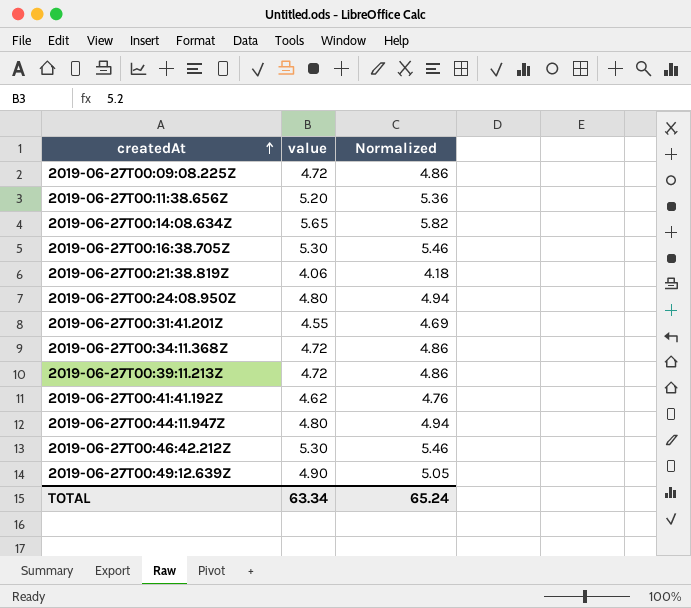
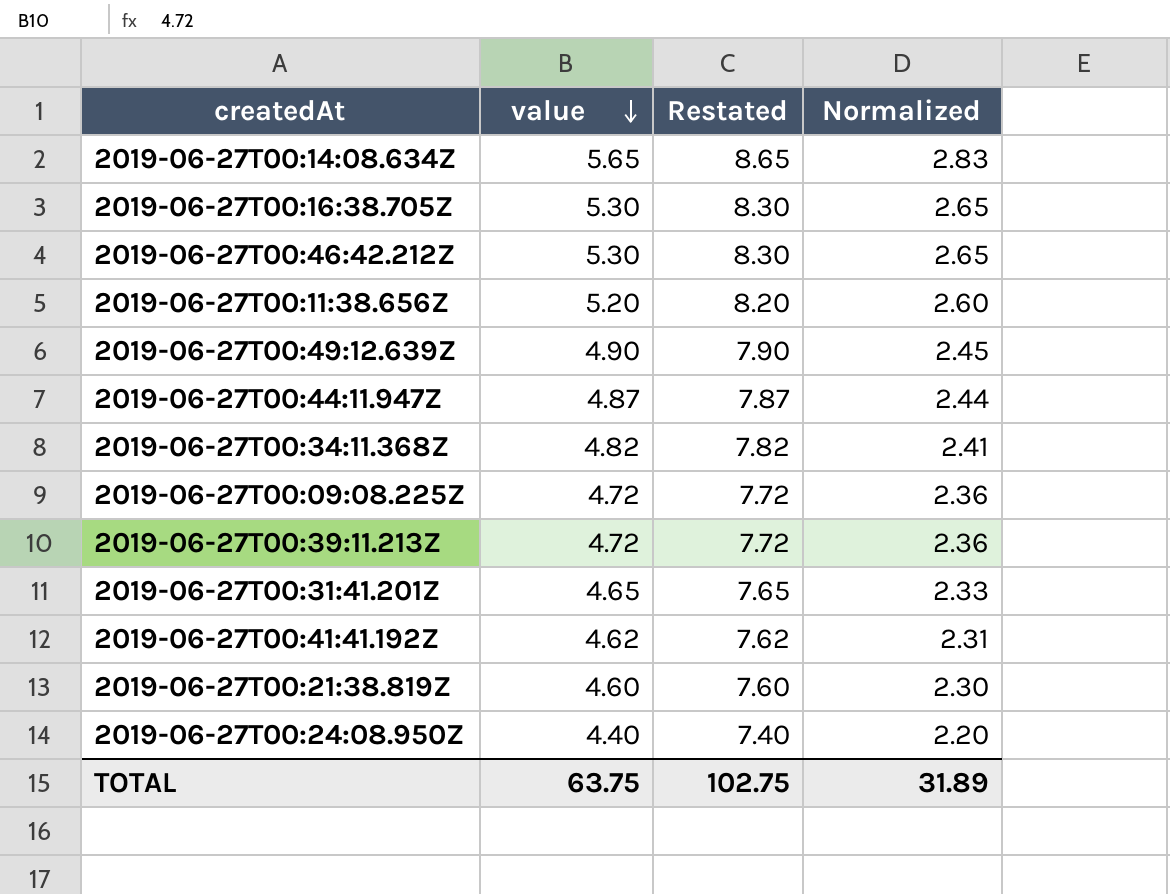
row order: createdAt ascending -> value descending
column Restated | formula: none -> [value] + 3
column Normalized | formula: [value] * 1.03 -> [value] * 0.5
2019-06-27T00:44:11.947Z | value: 4.80 -> 4.87
2019-06-27T00:34:11.368Z | value: 4.72 -> 4.82
2019-06-27T00:31:41.201Z | value: 4.55 -> 4.65
2019-06-27T00:21:38.819Z | value: 4.06 -> 4.60
2019-06-27T00:24:08.950Z | value: 4.80 -> 4.40
TOTAL | value: 63.34 -> 63.75
TOTAL | Normalized: 65.24 -> 31.89

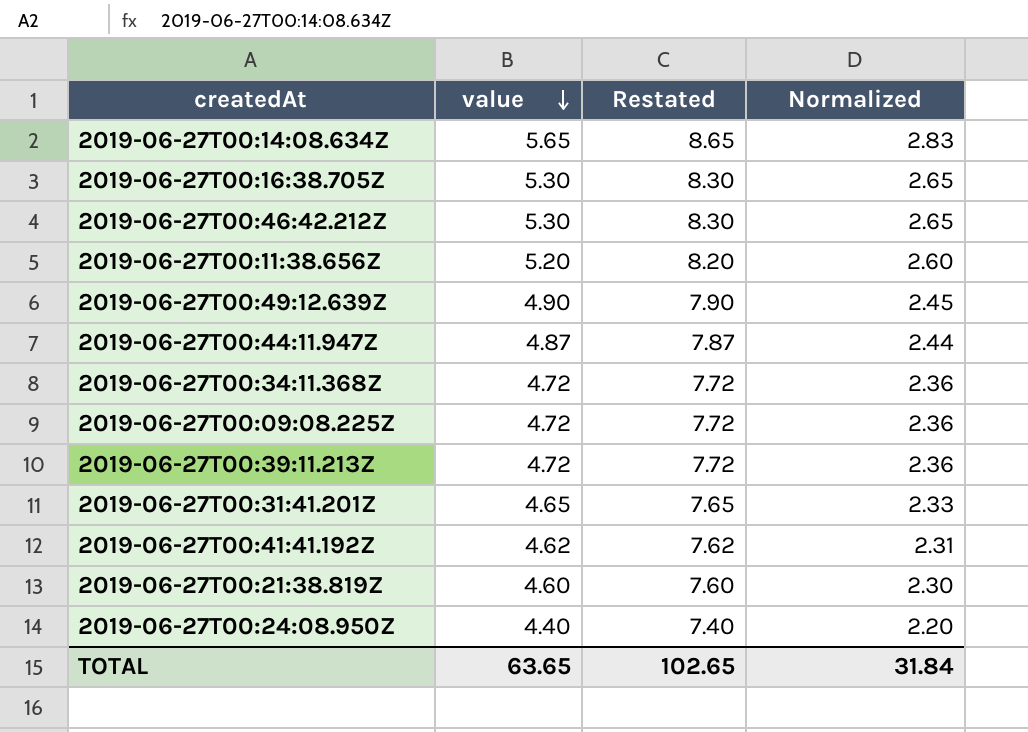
2019-06-27T00:34:11.368Z | value: 4.82 -> 4.72
2019-06-27T00:34:11.368Z | Restated: 7.82 -> 7.72
2019-06-27T00:34:11.368Z | Normalized: 2.41 -> 2.36
TOTAL | value: 63.75 -> 63.65
TOTAL | Restated: 102.75 -> 102.65
TOTAL | Normalized: 31.89 -> 31.84

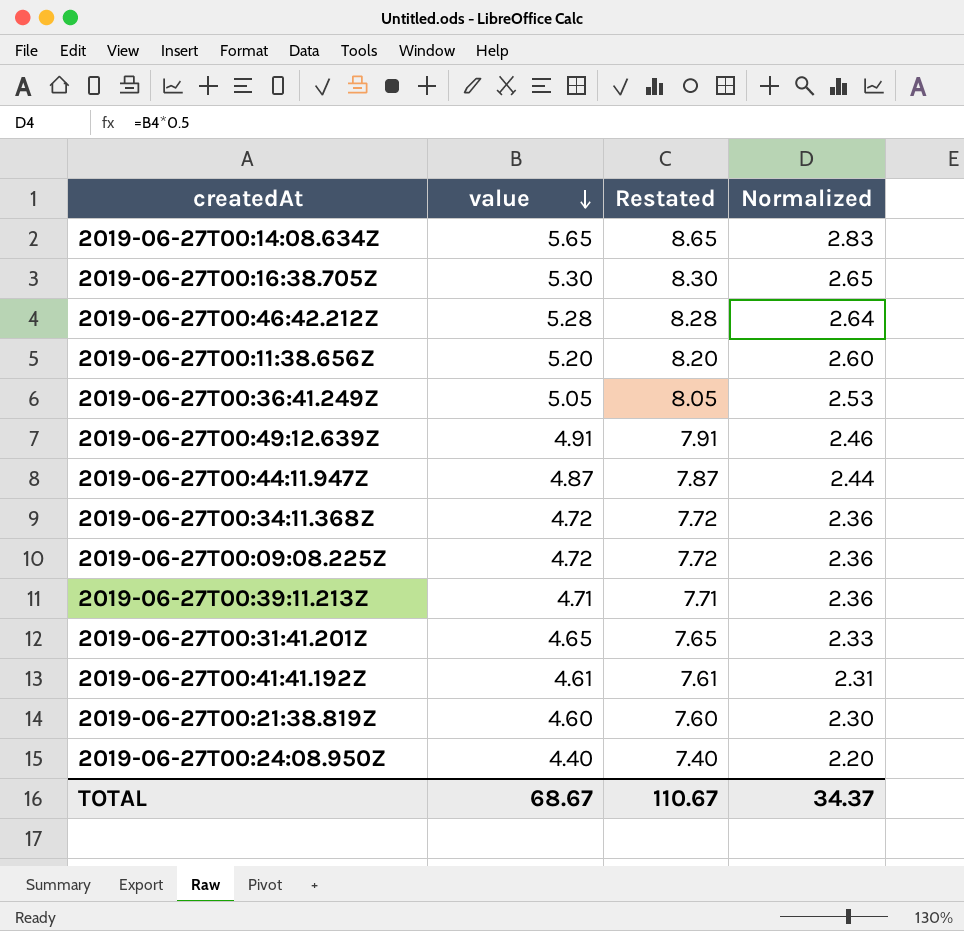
2019-06-27T00:46:42.212Z | value: 5.30 -> 5.28
2019-06-27T00:46:42.212Z | Restated: 8.30 -> 8.28
2019-06-27T00:46:42.212Z | Normalized: 2.65 -> 2.64
row 2019-06-27T00:36:41.249Z: none -> 5.05 | 8.05 | 2.53
2019-06-27T00:49:12.639Z | value: 4.90 -> 4.91
2019-06-27T00:49:12.639Z | Restated: 7.90 -> 7.91
2019-06-27T00:49:12.639Z | Normalized: 2.45 -> 2.46
2019-06-27T00:39:11.213Z | value: 4.72 -> 4.71
2019-06-27T00:39:11.213Z | Restated: 7.72 -> 7.71
2019-06-27T00:41:41.192Z | value: 4.62 -> 4.61
2019-06-27T00:41:41.192Z | Restated: 7.62 -> 7.61
TOTAL | value: 63.65 -> 68.67
TOTAL | Restated: 102.65 -> 110.67
TOTAL | Normalized: 31.84 -> 34.37

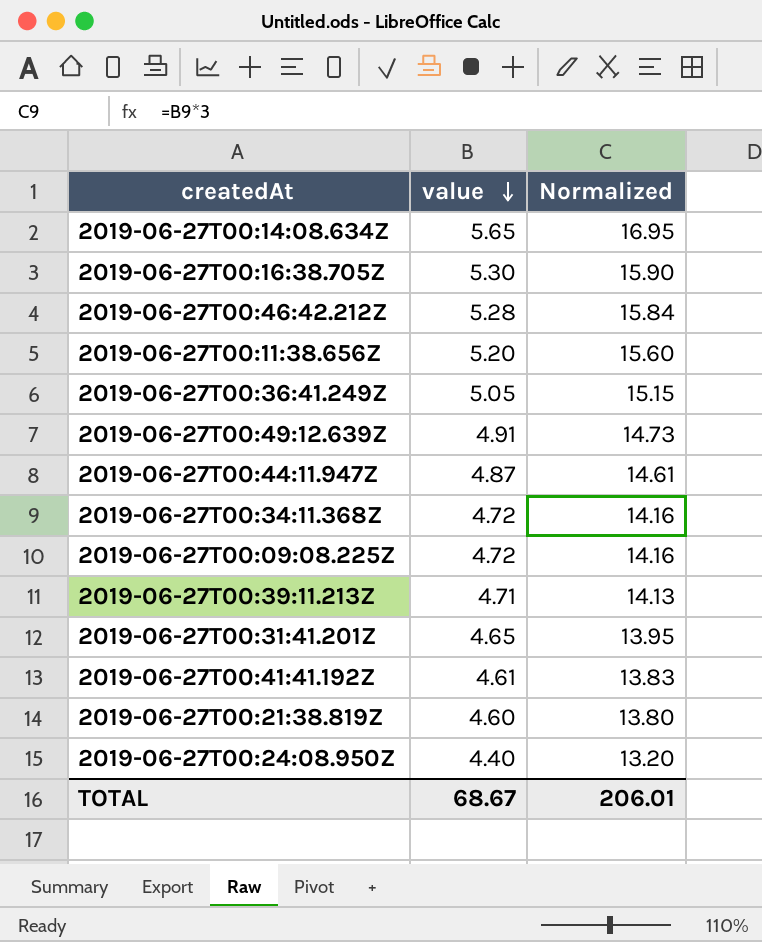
column Restated | formula: [value] + 3 -> none
column Normalized | formula: [value] * 0.5 -> [value] * 3
TOTAL | Normalized: 34.37 -> 206.01

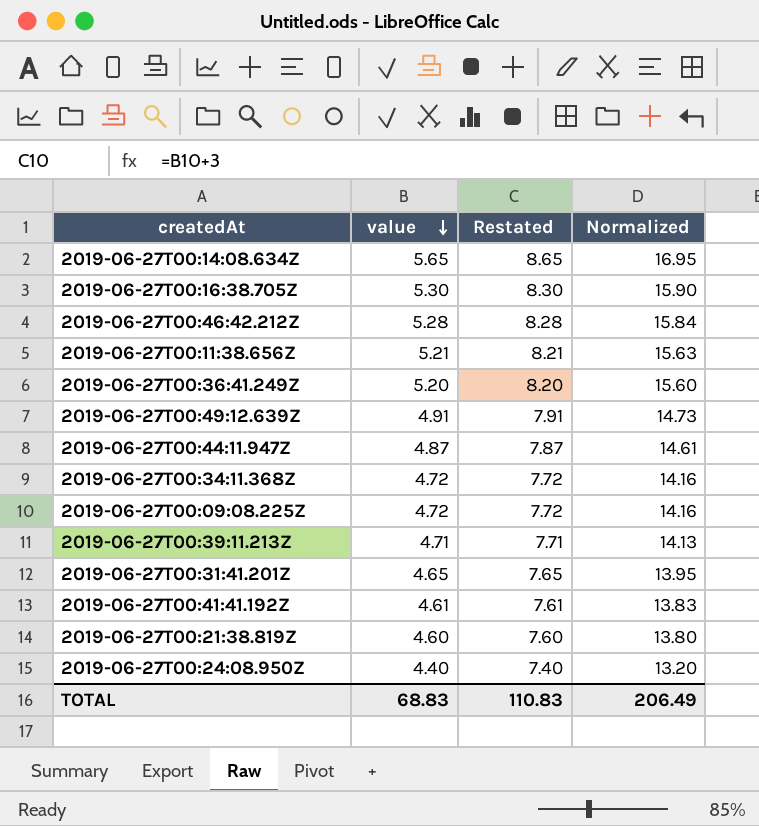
column Restated | formula: none -> [value] + 3
2019-06-27T00:11:38.656Z | value: 5.20 -> 5.21
2019-06-27T00:11:38.656Z | Normalized: 15.60 -> 15.63
2019-06-27T00:36:41.249Z | value: 5.05 -> 5.20
2019-06-27T00:36:41.249Z | Normalized: 15.15 -> 15.60
TOTAL | value: 68.67 -> 68.83
TOTAL | Normalized: 206.01 -> 206.49

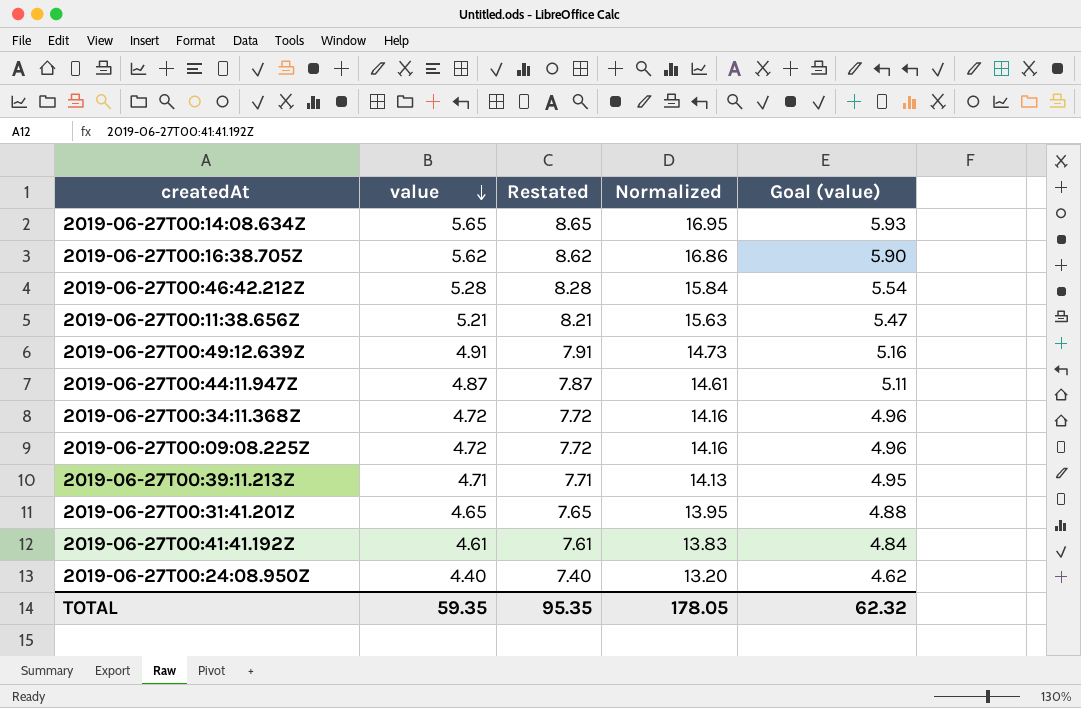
column Goal (value) | formula: none -> [value] * 1.05
row 2019-06-27T00:36:41.249Z: 5.20 | 8.20 | 15.60 -> none
row 2019-06-27T00:21:38.819Z: 4.60 | 7.60 | 13.80 -> none
2019-06-27T00:16:38.705Z | value: 5.30 -> 5.62
2019-06-27T00:16:38.705Z | Restated: 8.30 -> 8.62
2019-06-27T00:16:38.705Z | Normalized: 15.90 -> 16.86
TOTAL | value: 68.83 -> 59.35
TOTAL | Restated: 110.83 -> 95.35
TOTAL | Normalized: 206.49 -> 178.05

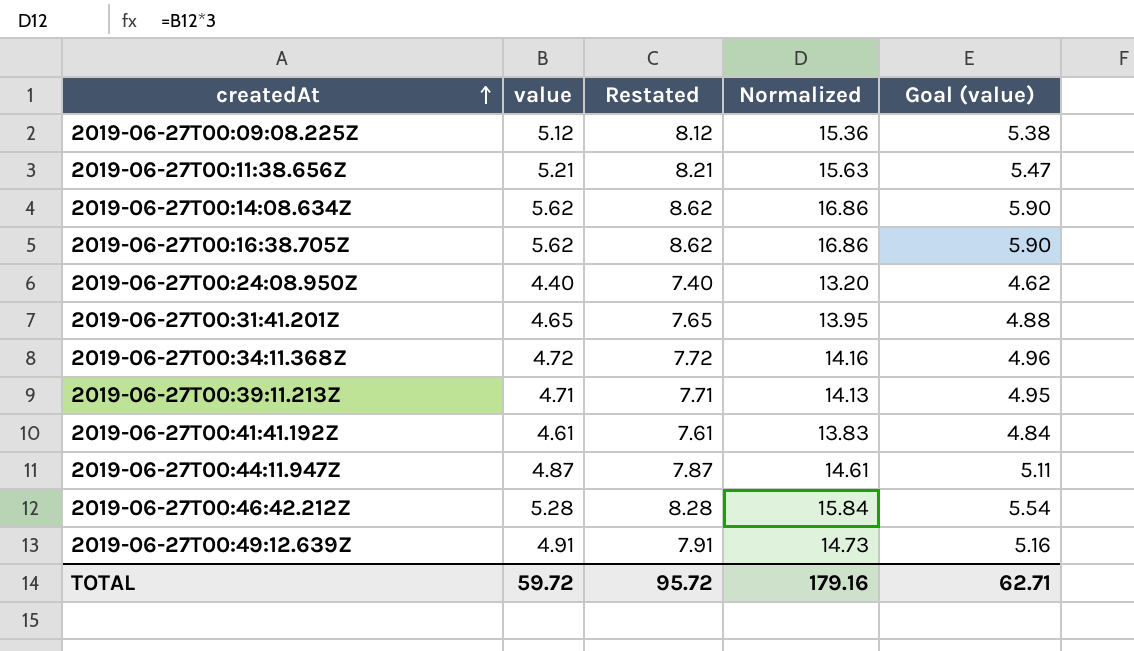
row order: value descending -> createdAt ascending
2019-06-27T00:09:08.225Z | value: 4.72 -> 5.12
2019-06-27T00:09:08.225Z | Restated: 7.72 -> 8.12
2019-06-27T00:09:08.225Z | Normalized: 14.16 -> 15.36
2019-06-27T00:09:08.225Z | Goal (value): 4.96 -> 5.38
2019-06-27T00:14:08.634Z | value: 5.65 -> 5.62
2019-06-27T00:14:08.634Z | Restated: 8.65 -> 8.62
2019-06-27T00:14:08.634Z | Normalized: 16.95 -> 16.86
2019-06-27T00:14:08.634Z | Goal (value): 5.93 -> 5.90
TOTAL | value: 59.35 -> 59.72
TOTAL | Restated: 95.35 -> 95.72
TOTAL | Normalized: 178.05 -> 179.16
TOTAL | Goal (value): 62.32 -> 62.71

